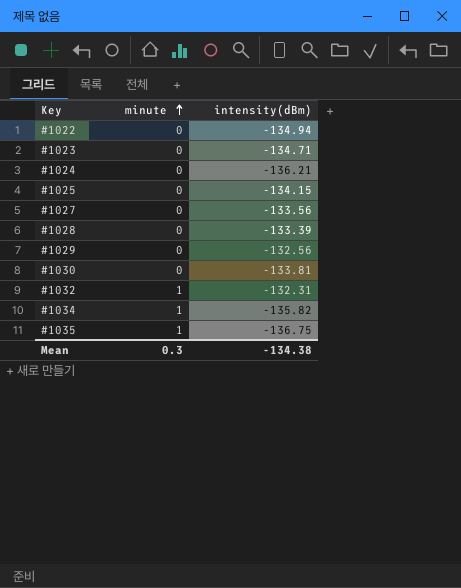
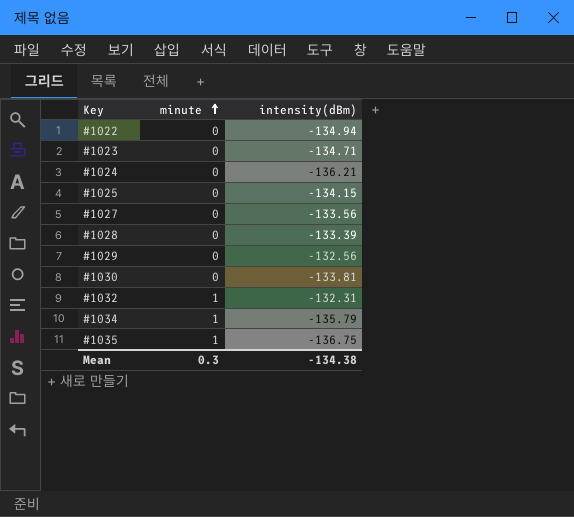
#1034 | intensity(dBm): -135.82 -> -135.79

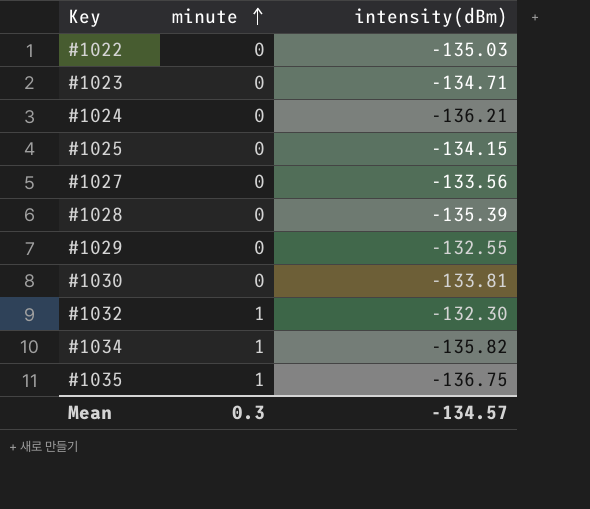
#1022 | intensity(dBm): -134.94 -> -135.03
#1028 | intensity(dBm): -133.39 -> -135.39
#1029 | intensity(dBm): -132.56 -> -132.55
#1032 | intensity(dBm): -132.31 -> -132.30
#1034 | intensity(dBm): -135.79 -> -135.82
Mean | intensity(dBm): -134.38 -> -134.57

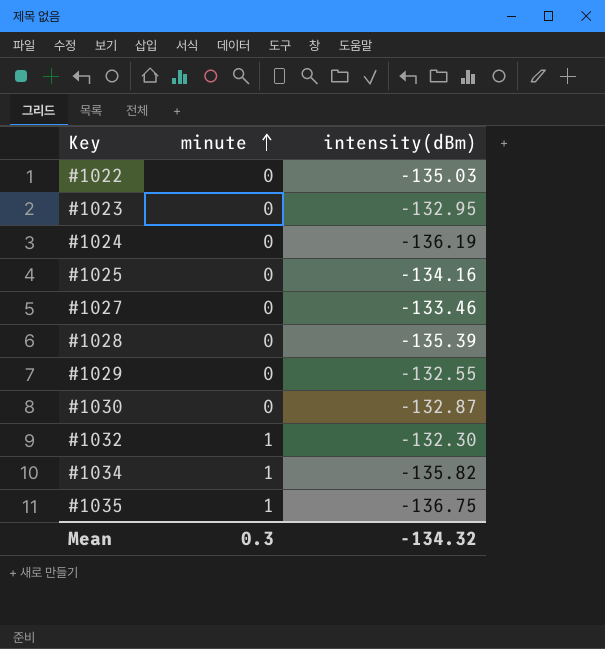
#1023 | intensity(dBm): -134.71 -> -132.95
#1024 | intensity(dBm): -136.21 -> -136.19
#1025 | intensity(dBm): -134.15 -> -134.16
#1027 | intensity(dBm): -133.56 -> -133.46
#1030 | intensity(dBm): -133.81 -> -132.87
Mean | intensity(dBm): -134.57 -> -134.32

